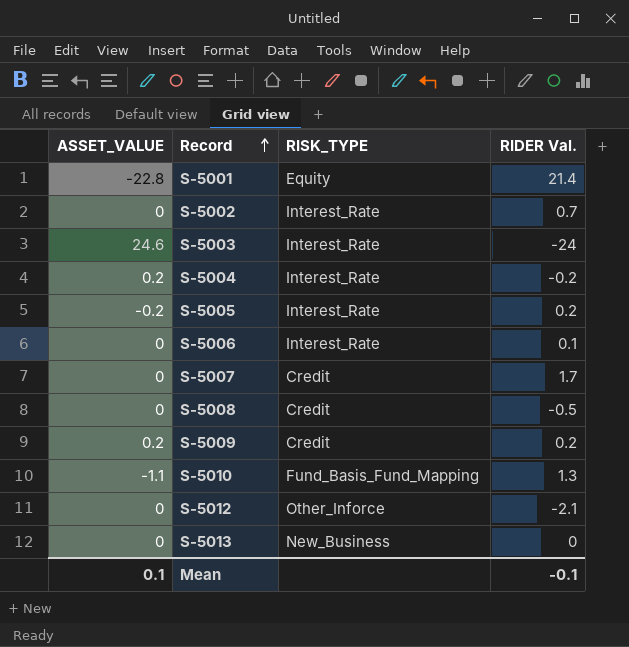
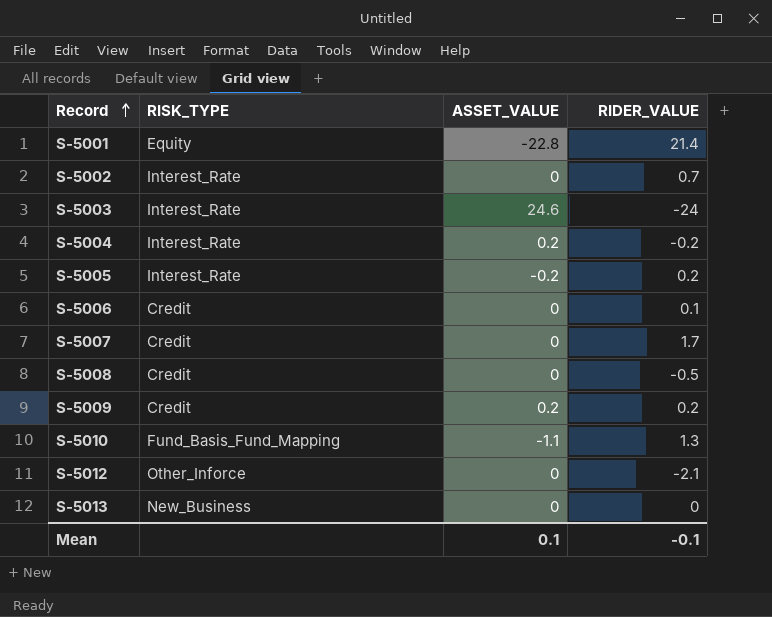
column ASSET_VALUE | position: 1 -> 3
column name: RIDER Val. -> RIDER_VALUE
S-5006 | RISK_TYPE: Interest_Rate -> Credit

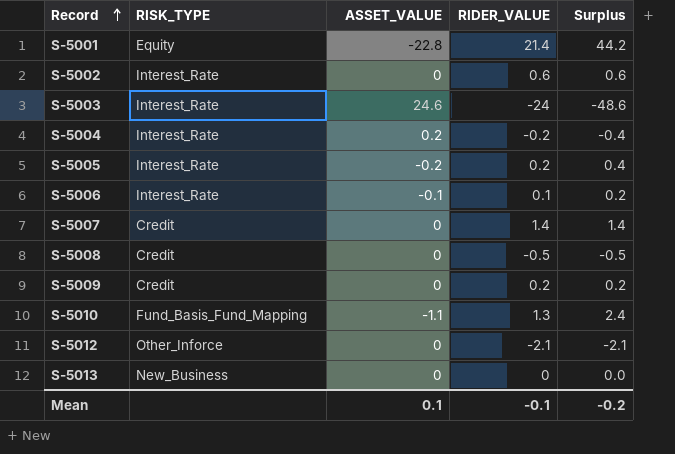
column Surplus | formula: none -> [RIDER_VALUE] - [ASSET_VALUE]
S-5002 | RIDER_VALUE: 0.7 -> 0.6
S-5006 | RISK_TYPE: Credit -> Interest_Rate
S-5006 | ASSET_VALUE: 0 -> -0.1
S-5007 | RIDER_VALUE: 1.7 -> 1.4
S-5009 | ASSET_VALUE: 0.2 -> 0

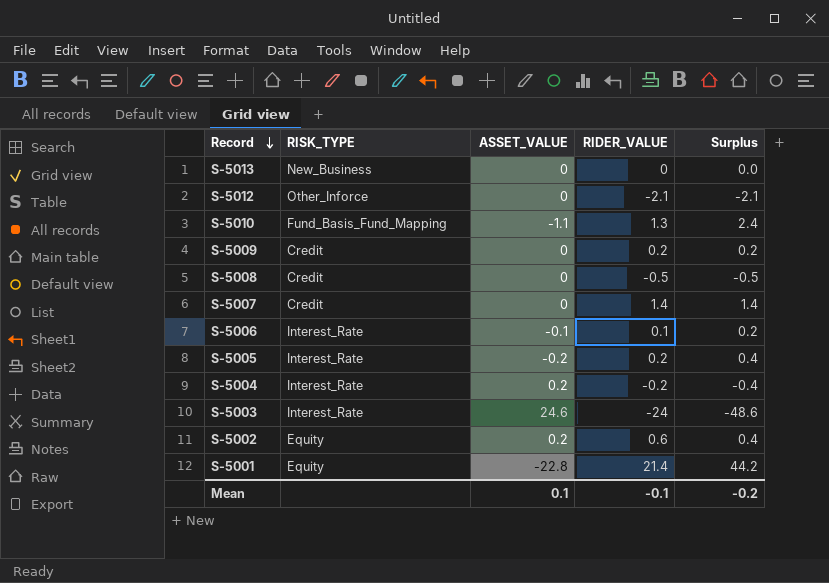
row order: Record ascending -> Record descending
S-5002 | RISK_TYPE: Interest_Rate -> Equity
S-5002 | ASSET_VALUE: 0 -> 0.2
S-5002 | Surplus: 0.6 -> 0.4

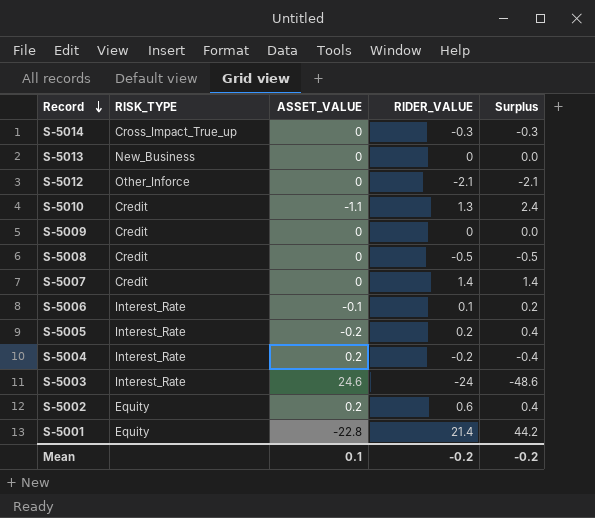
row S-5014: none -> Cross_Impact_True_up | 0 | -0.3 | -0.3
S-5010 | RISK_TYPE: Fund_Basis_Fund_Mapping -> Credit
S-5009 | RIDER_VALUE: 0.2 -> 0
S-5009 | Surplus: 0.2 -> 0.0
Mean | RIDER_VALUE: -0.1 -> -0.2

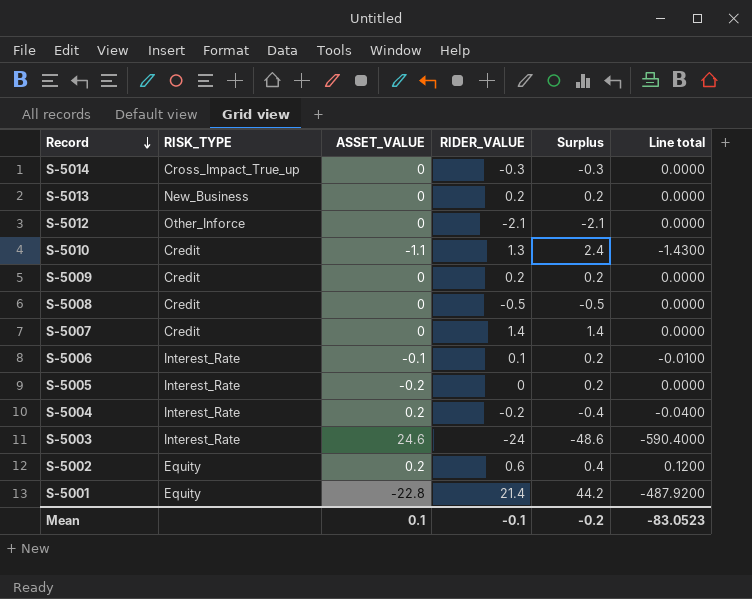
column Line total | formula: none -> [ASSET_VALUE] * [RIDER_VALUE]
S-5013 | RIDER_VALUE: 0 -> 0.2
S-5013 | Surplus: 0.0 -> 0.2
S-5009 | RIDER_VALUE: 0 -> 0.2
S-5009 | Surplus: 0.0 -> 0.2
S-5005 | RIDER_VALUE: 0.2 -> 0
S-5005 | Surplus: 0.4 -> 0.2
Mean | RIDER_VALUE: -0.2 -> -0.1

